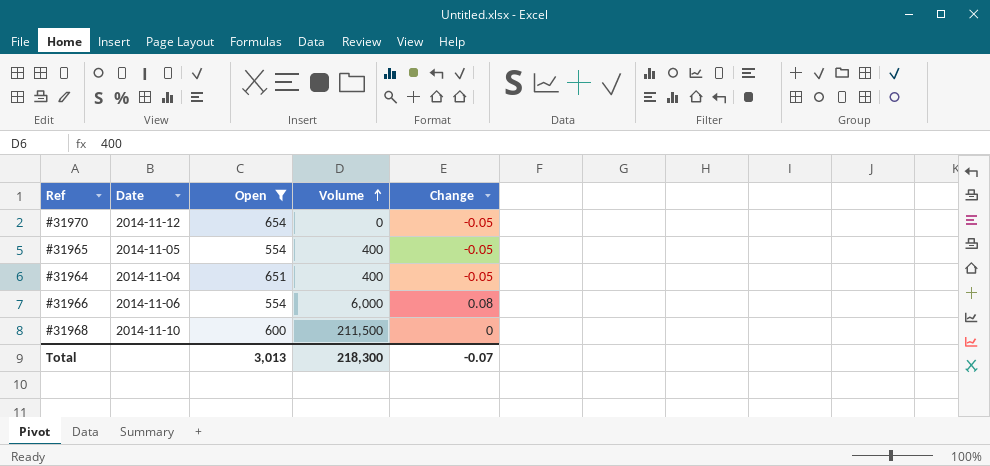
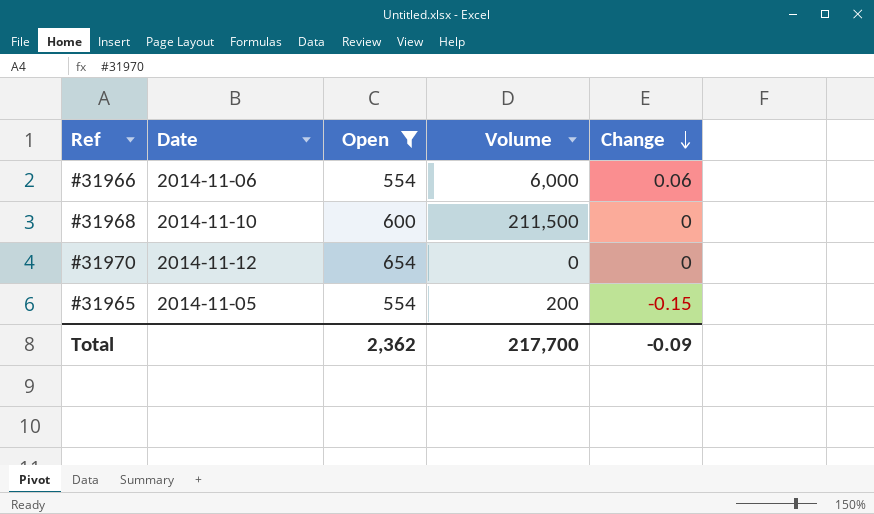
row order: Volume ascending -> Change descending
row #31964: 2014-11-04 | 651 | 400 | -0.05 -> none
#31966 | Change: 0.08 -> 0.06
#31970 | Change: -0.05 -> 0
#31965 | Volume: 400 -> 200
#31965 | Change: -0.05 -> -0.15
Total | Open: 3,013 -> 2,362
Total | Volume: 218,300 -> 217,700
Total | Change: -0.07 -> -0.09

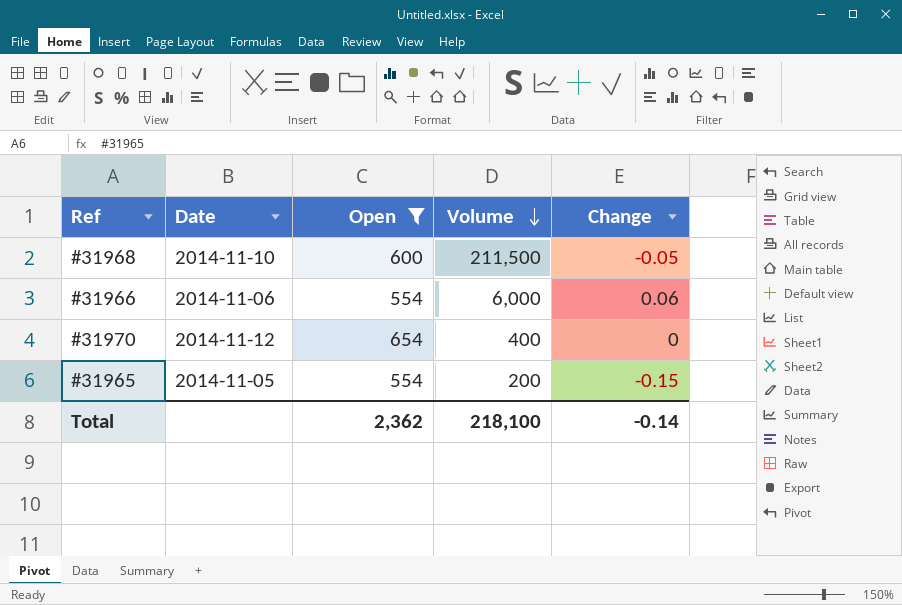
row order: Change descending -> Volume descending
#31968 | Change: 0 -> -0.05
#31970 | Volume: 0 -> 400
Total | Volume: 217,700 -> 218,100
Total | Change: -0.09 -> -0.14

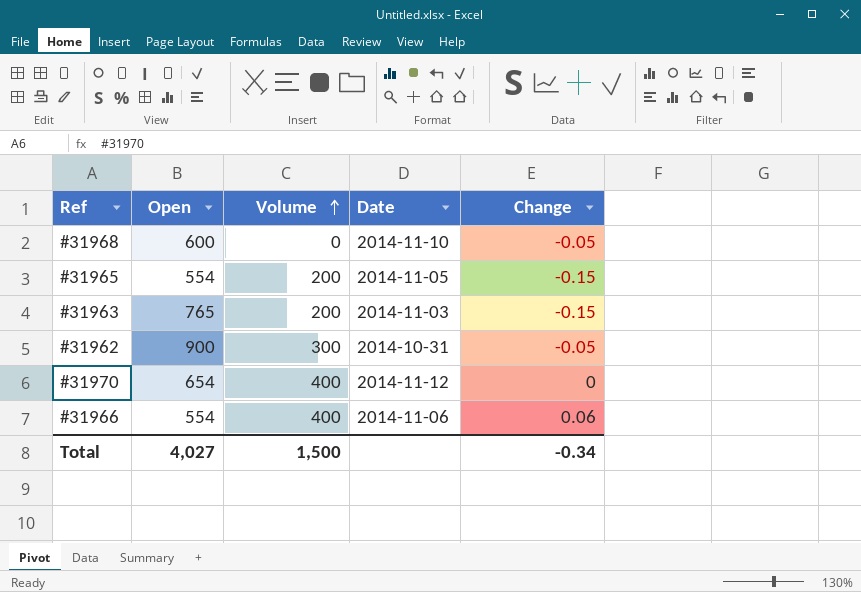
filter: Open <= 654 -> none
row order: Volume descending -> Volume ascending
column Date | position: 2 -> 4
#31968 | Volume: 211,500 -> 0
#31966 | Volume: 6,000 -> 400
Total | Open: 2,362 -> 4,027
Total | Volume: 218,100 -> 1,500
Total | Change: -0.14 -> -0.34

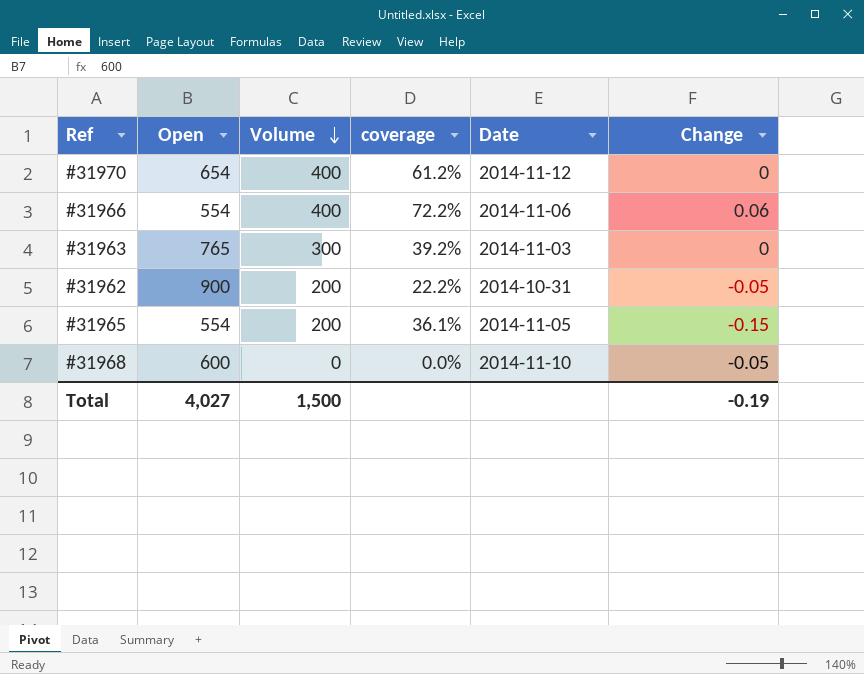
row order: Volume ascending -> Volume descending
column coverage | formula: none -> [Volume] / [Open]
#31963 | Volume: 200 -> 300
#31963 | Change: -0.15 -> 0
#31962 | Volume: 300 -> 200
Total | Change: -0.34 -> -0.19

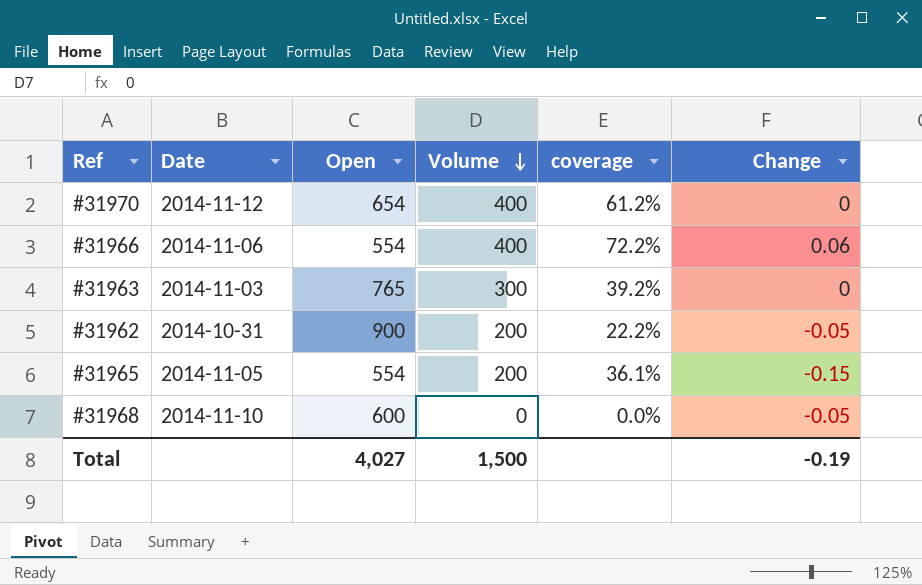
column Date | position: 5 -> 2

